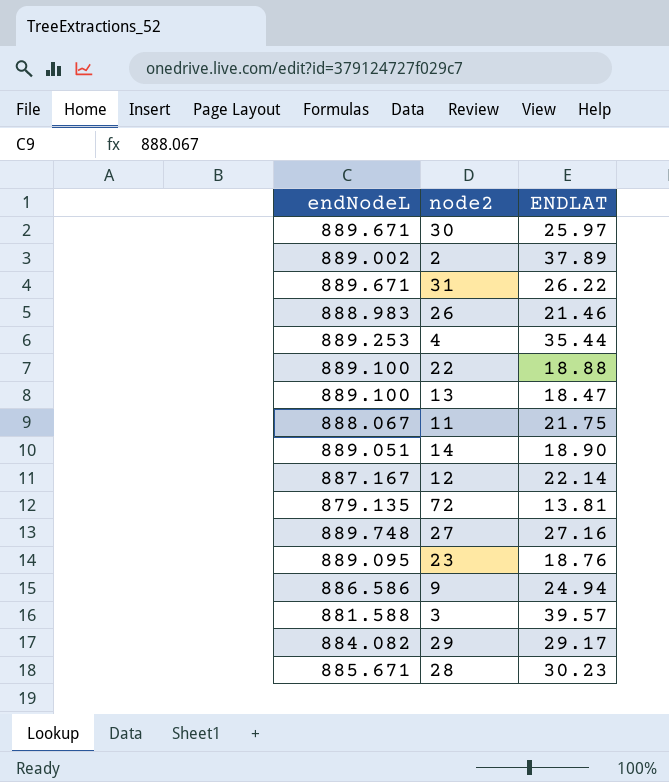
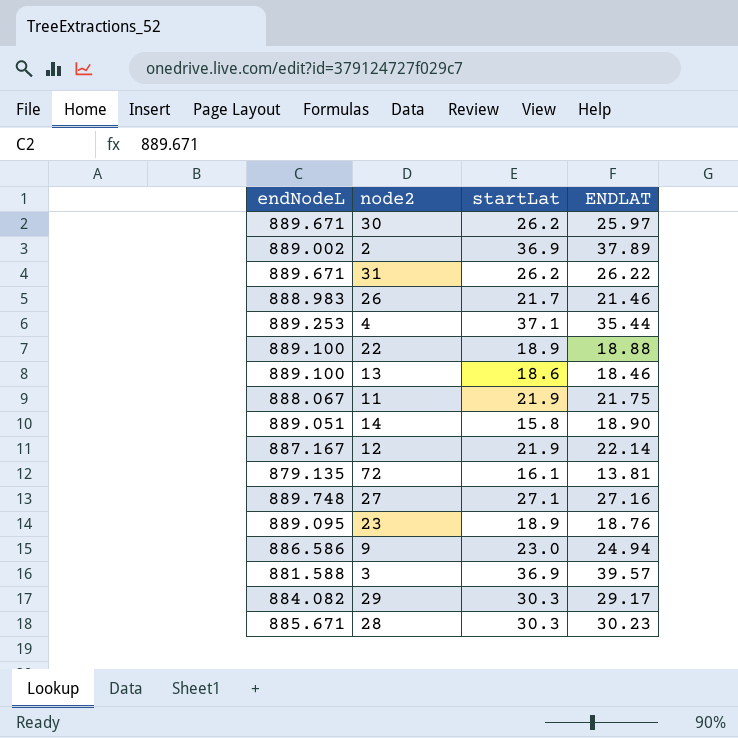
column startLat | position: none -> 3
13 | ENDLAT: 18.47 -> 18.46

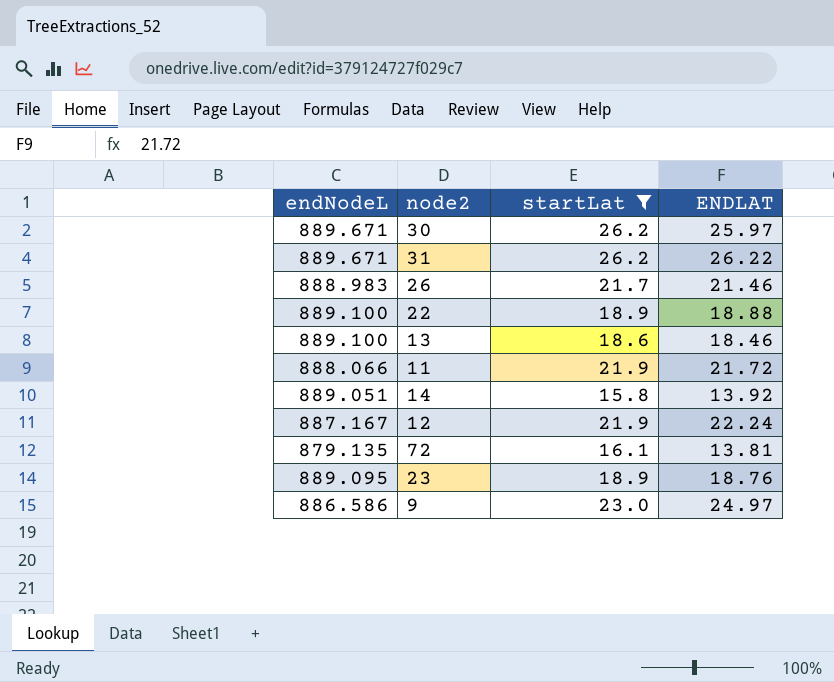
filter: none -> startLat <= 26.2
11 | endNodeL: 888.067 -> 888.066
11 | ENDLAT: 21.75 -> 21.72
14 | ENDLAT: 18.90 -> 13.92
12 | ENDLAT: 22.14 -> 22.24
9 | ENDLAT: 24.94 -> 24.97

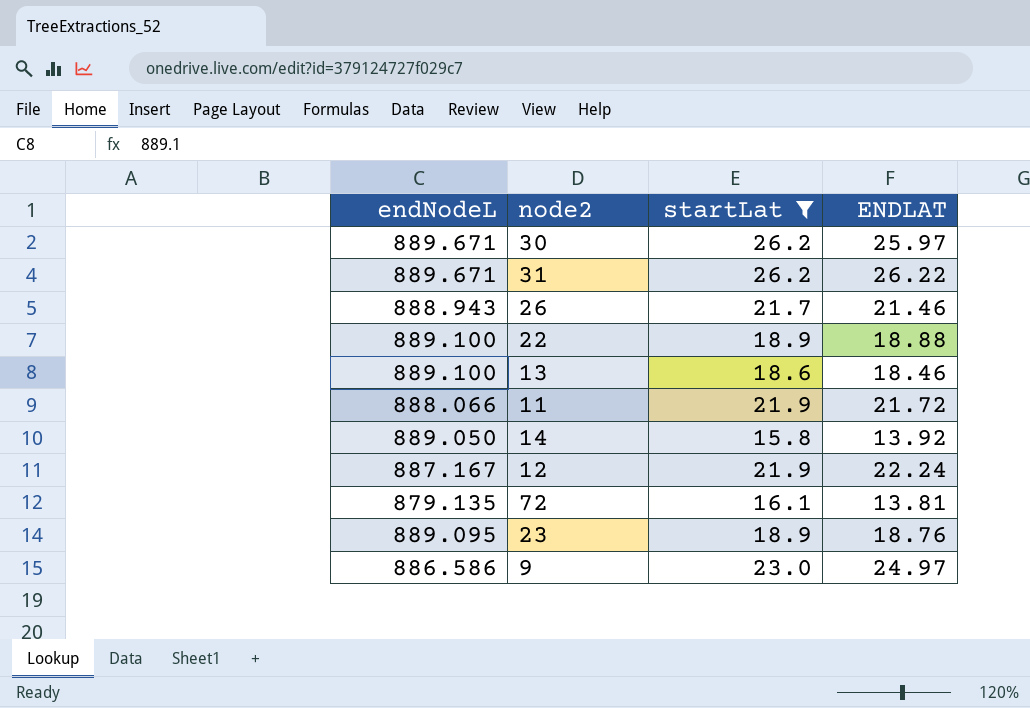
26 | endNodeL: 888.983 -> 888.943
14 | endNodeL: 889.051 -> 889.050

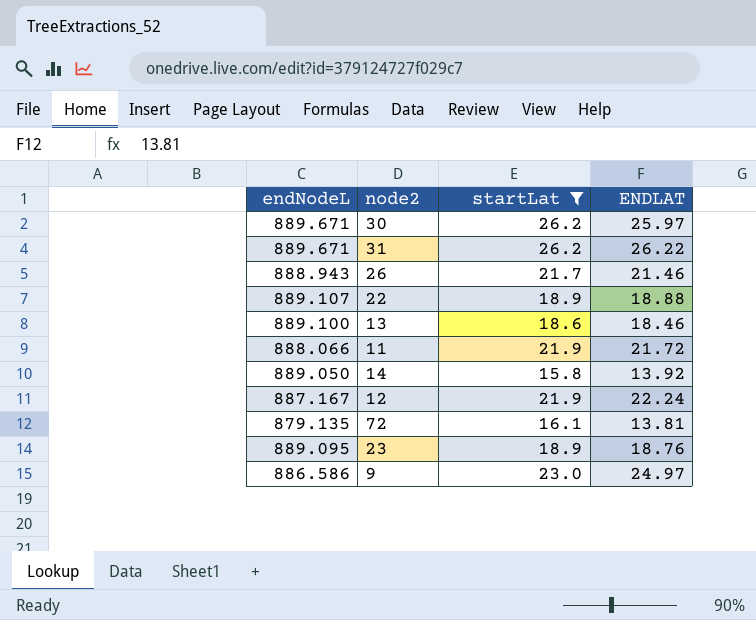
22 | endNodeL: 889.100 -> 889.107

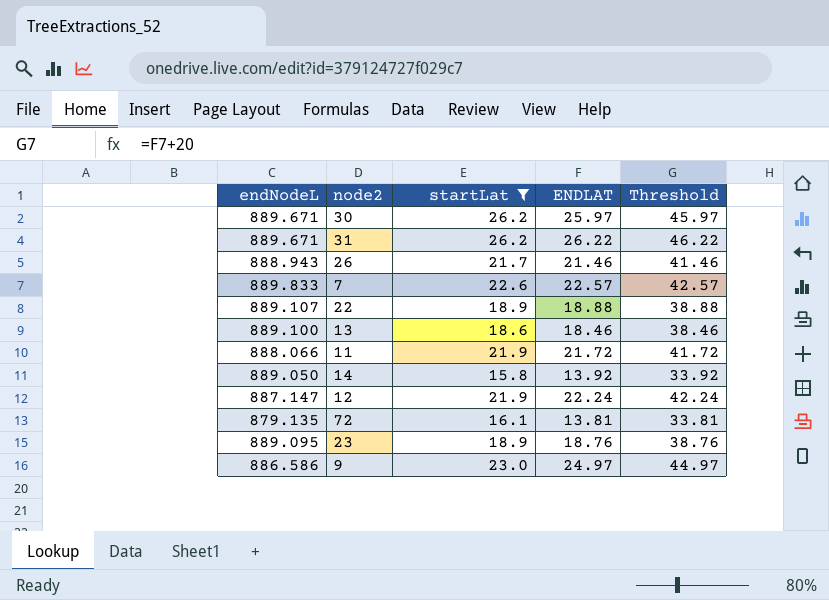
column Threshold | formula: none -> [ENDLAT] + 20
row 7: none -> 889.833 | 22.6 | 22.57 | 42.57
12 | endNodeL: 887.167 -> 887.147

